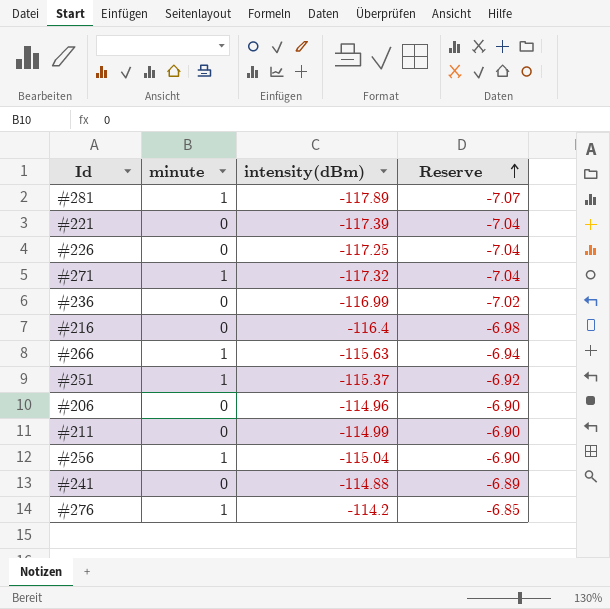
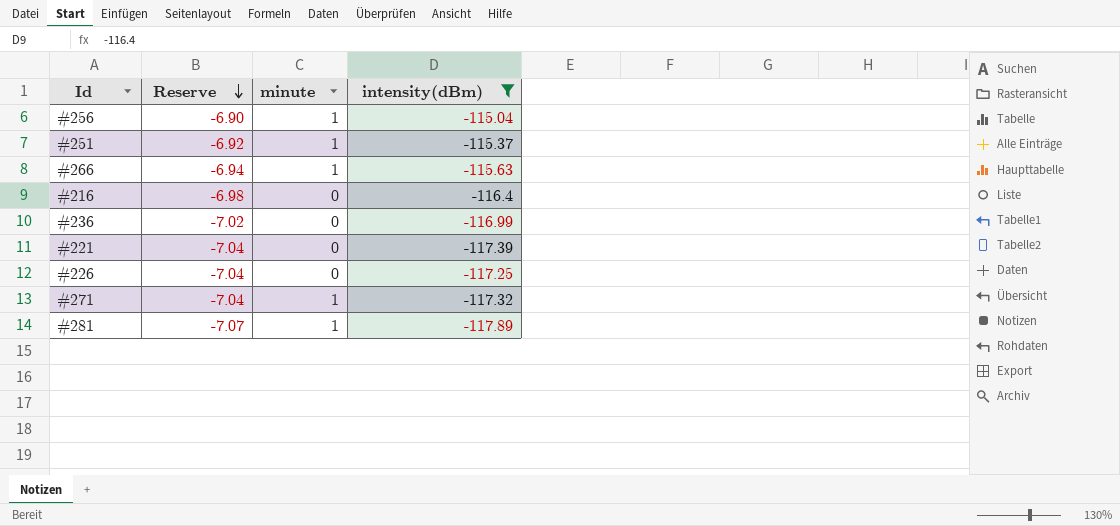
filter: none -> intensity(dBm) <= -115.04
row order: Reserve ascending -> Reserve descending
column Reserve | position: 4 -> 2

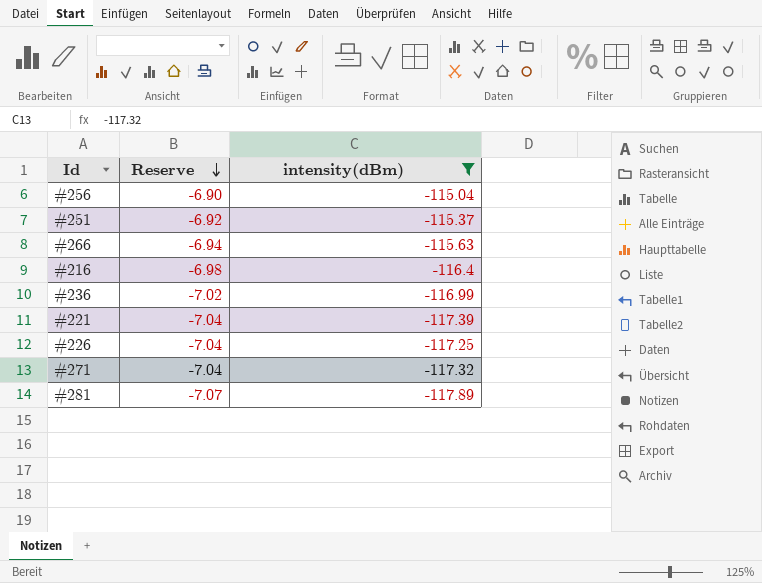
column minute | position: 3 -> none

